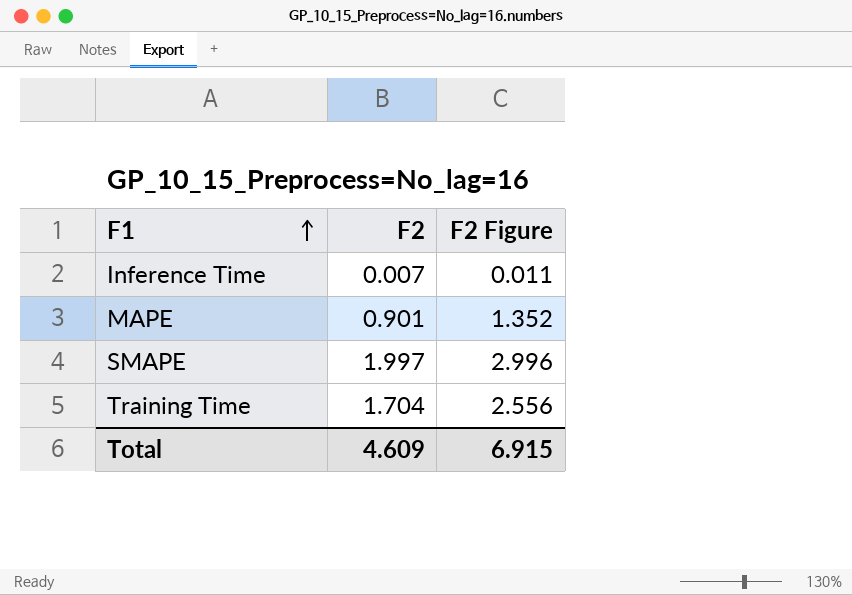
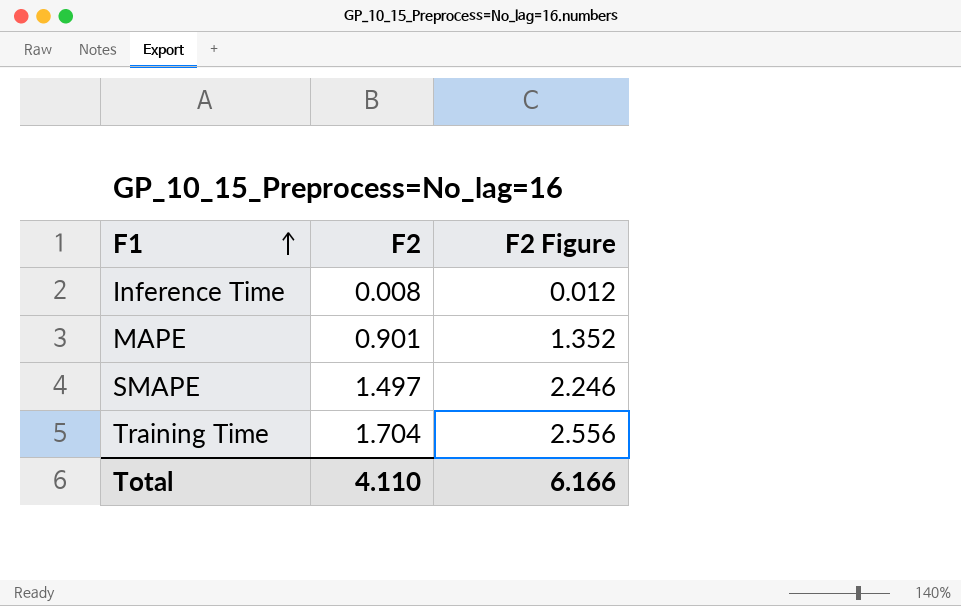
Inference Time | F2: 0.007 -> 0.008
Inference Time | F2 Figure: 0.011 -> 0.012
SMAPE | F2: 1.997 -> 1.497
SMAPE | F2 Figure: 2.996 -> 2.246
Total | F2: 4.609 -> 4.110
Total | F2 Figure: 6.915 -> 6.166

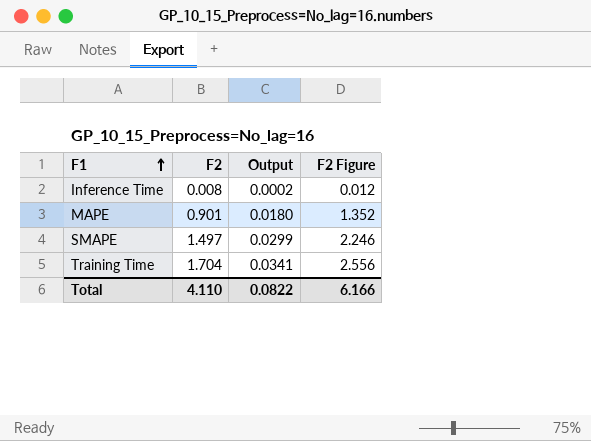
column Output | formula: none -> [F2] * 0.02

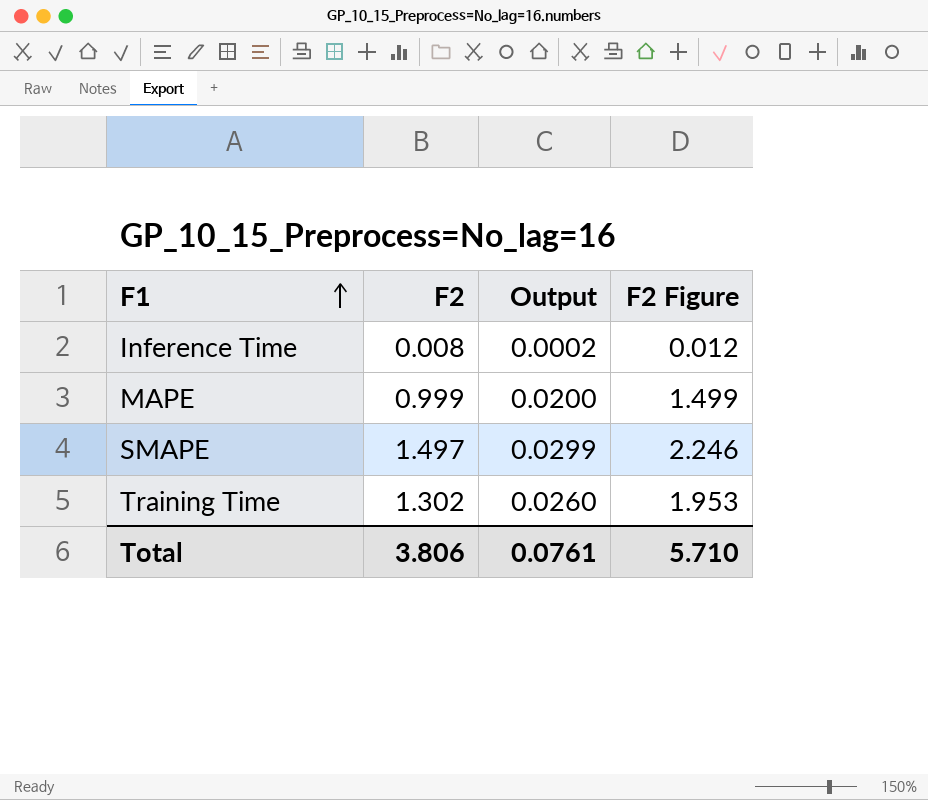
MAPE | F2: 0.901 -> 0.999
MAPE | Output: 0.0180 -> 0.0200
MAPE | F2 Figure: 1.352 -> 1.499
Training Time | F2: 1.704 -> 1.302
Training Time | Output: 0.0341 -> 0.0260
Training Time | F2 Figure: 2.556 -> 1.953
Total | F2: 4.110 -> 3.806
Total | Output: 0.0822 -> 0.0761
Total | F2 Figure: 6.166 -> 5.710

